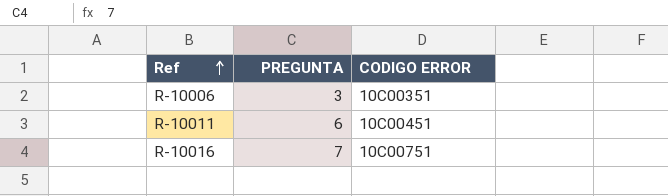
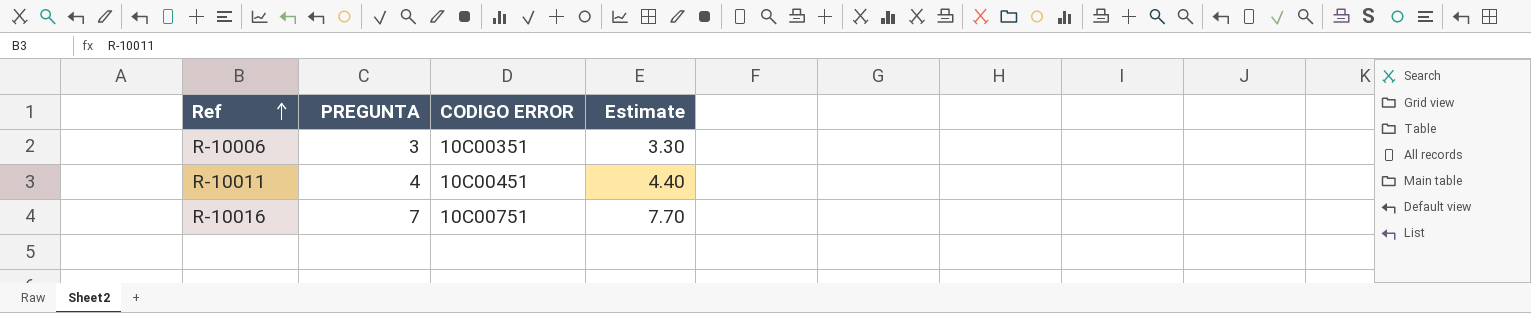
column Estimate | formula: none -> [PREGUNTA] * 1.1
R-10011 | PREGUNTA: 6 -> 4

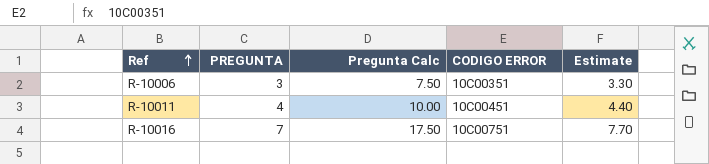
column Pregunta Calc | formula: none -> [PREGUNTA] * 2.5

